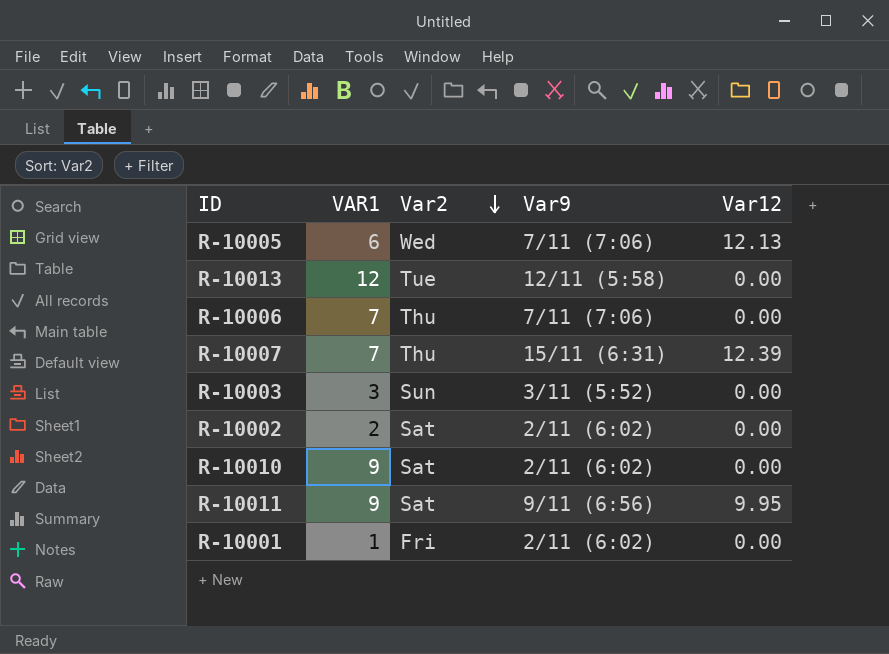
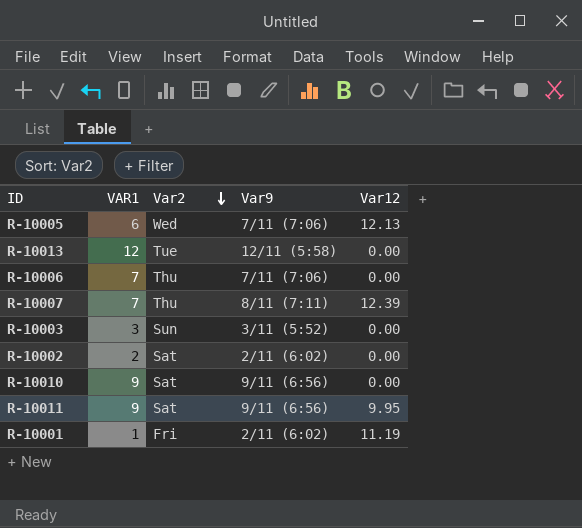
R-10007 | Var9: 15/11 (6:31) -> 8/11 (7:11)
R-10010 | Var9: 2/11 (6:02) -> 9/11 (6:56)
R-10001 | Var12: 0.00 -> 11.19

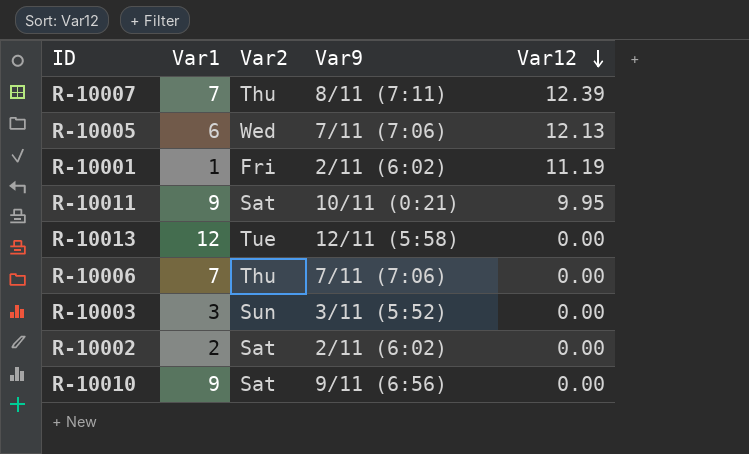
row order: Var2 descending -> Var12 descending
column name: VAR1 -> Var1
R-10011 | Var9: 9/11 (6:56) -> 10/11 (0:21)

